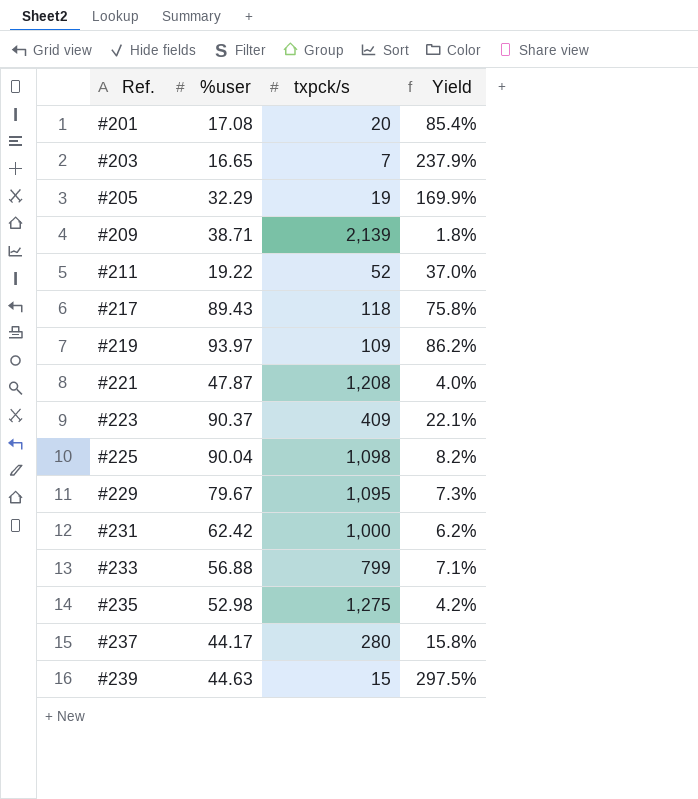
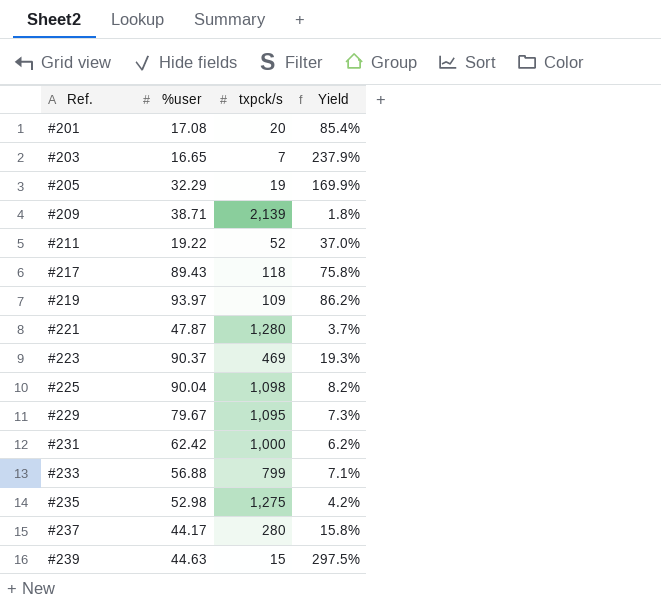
#221 | txpck/s: 1,208 -> 1,280
#221 | Yield: 4.0% -> 3.7%
#223 | txpck/s: 409 -> 469
#223 | Yield: 22.1% -> 19.3%

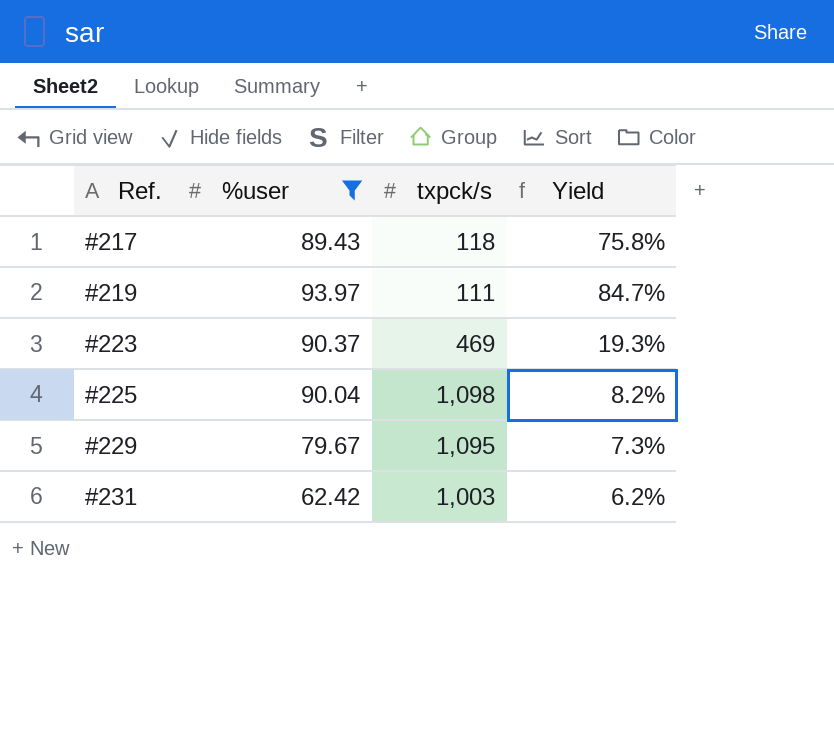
filter: none -> %user >= 62.42
#219 | txpck/s: 109 -> 111
#219 | Yield: 86.2% -> 84.7%
#231 | txpck/s: 1,000 -> 1,003

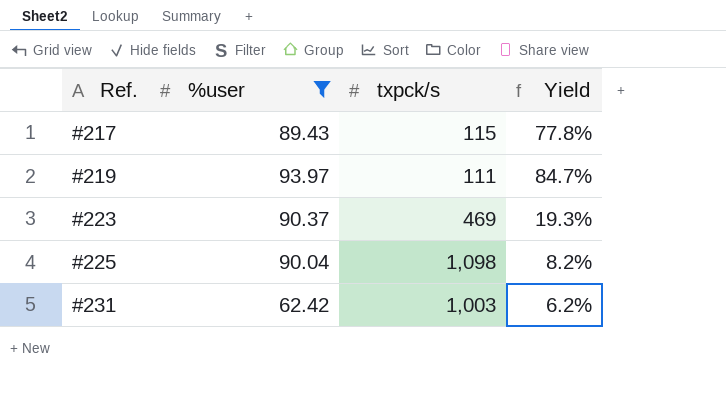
row #229: 79.67 | 1,095 | 7.3% -> none
#217 | txpck/s: 118 -> 115
#217 | Yield: 75.8% -> 77.8%

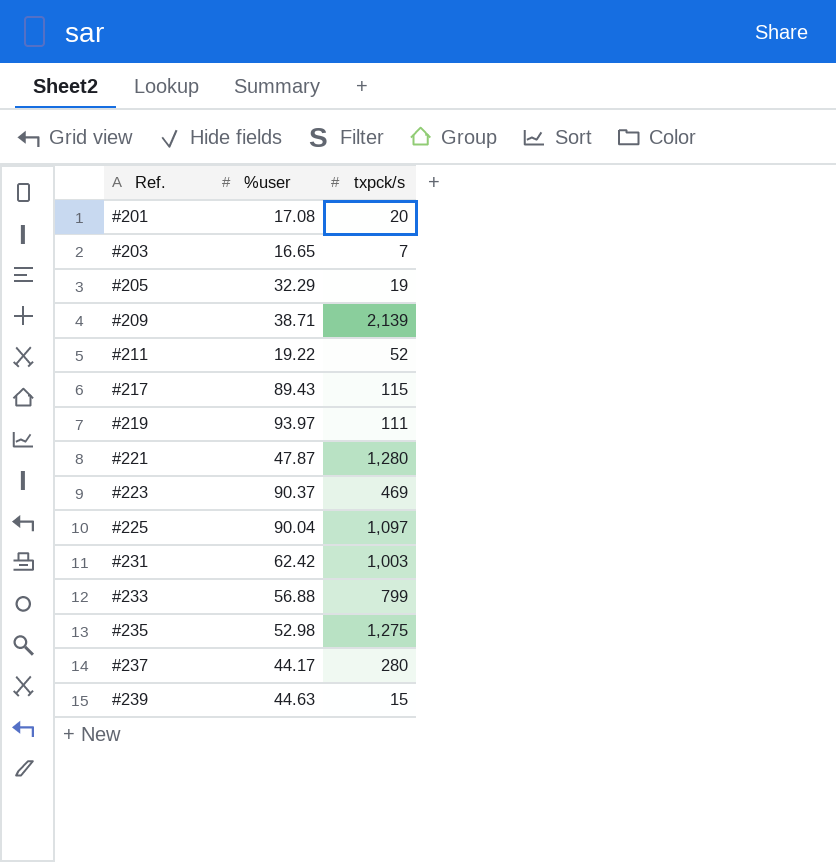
filter: %user >= 62.42 -> none
column Yield | formula: [%user] / [txpck/s] -> none
#225 | txpck/s: 1,098 -> 1,097

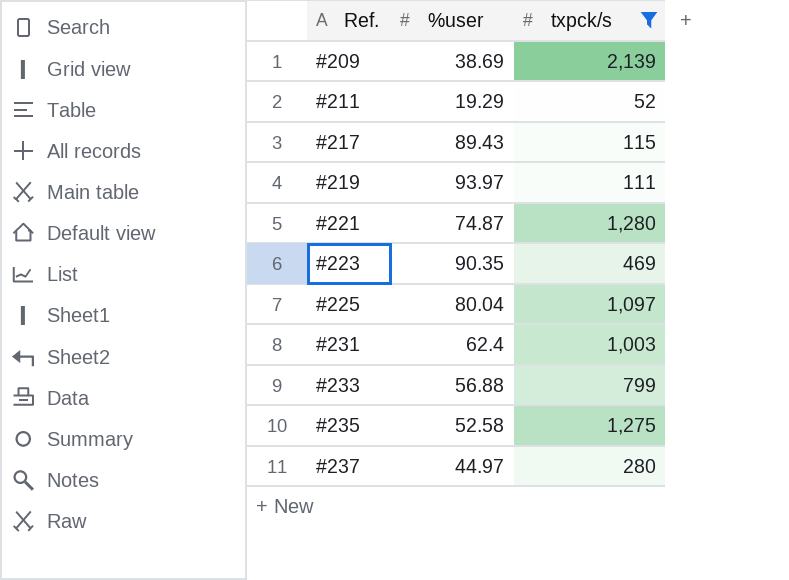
filter: none -> txpck/s >= 52
#209 | %user: 38.71 -> 38.69
#211 | %user: 19.22 -> 19.29
#221 | %user: 47.87 -> 74.87
#223 | %user: 90.37 -> 90.35
#225 | %user: 90.04 -> 80.04
#231 | %user: 62.42 -> 62.4
#235 | %user: 52.98 -> 52.58
#237 | %user: 44.17 -> 44.97

